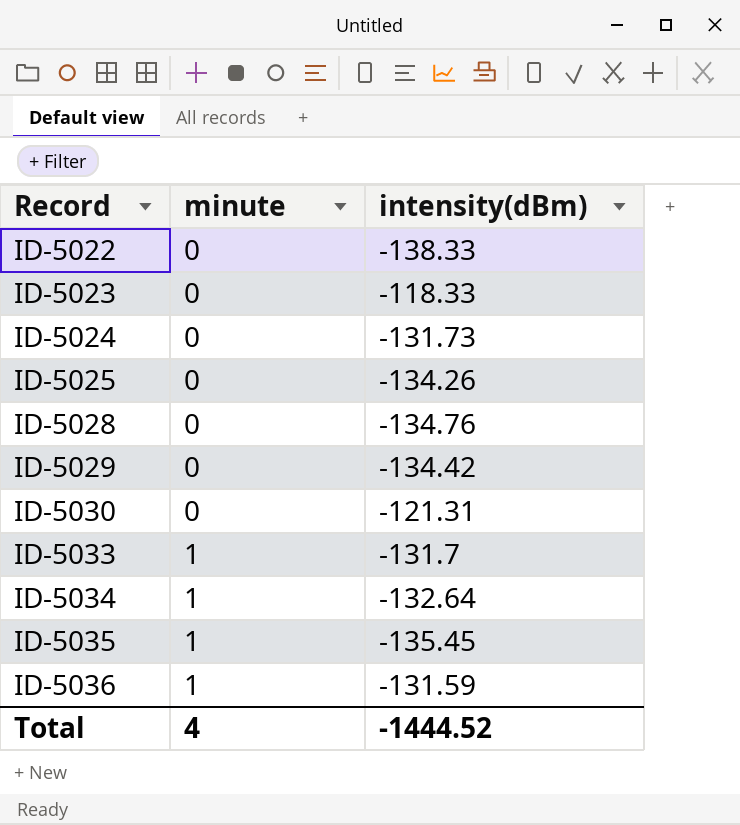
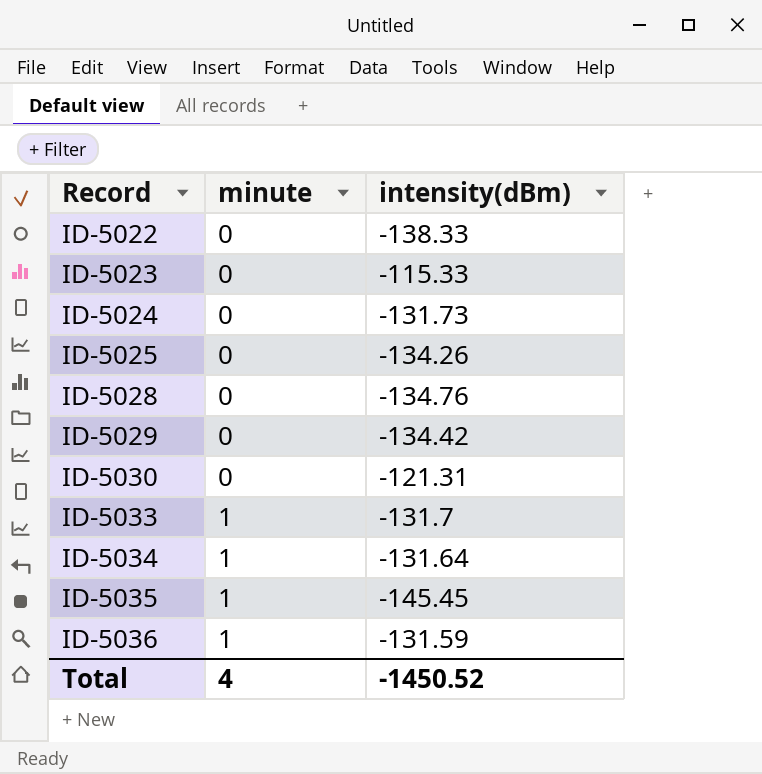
ID-5023 | intensity(dBm): -118.33 -> -115.33
ID-5034 | intensity(dBm): -132.64 -> -131.64
ID-5035 | intensity(dBm): -135.45 -> -145.45
Total | intensity(dBm): -1444.52 -> -1450.52

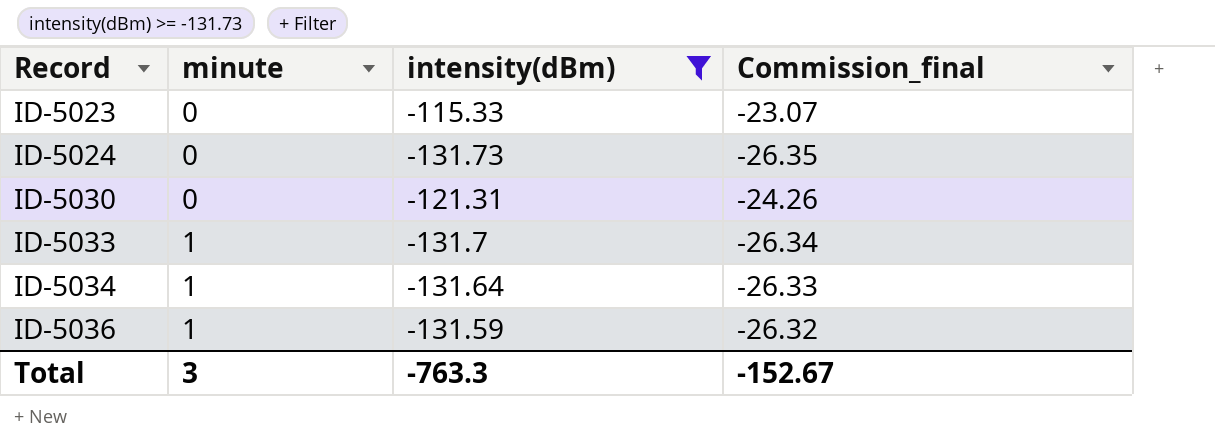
filter: none -> intensity(dBm) >= -131.73
column Commission_final | formula: none -> [intensity(dBm)] * 0.2
Total | minute: 4 -> 3
Total | intensity(dBm): -1450.52 -> -763.3

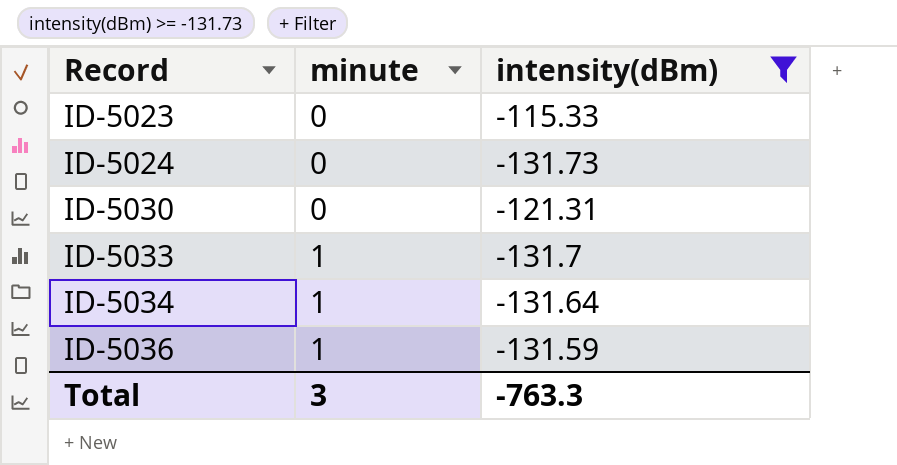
column Commission_final | formula: [intensity(dBm)] * 0.2 -> none

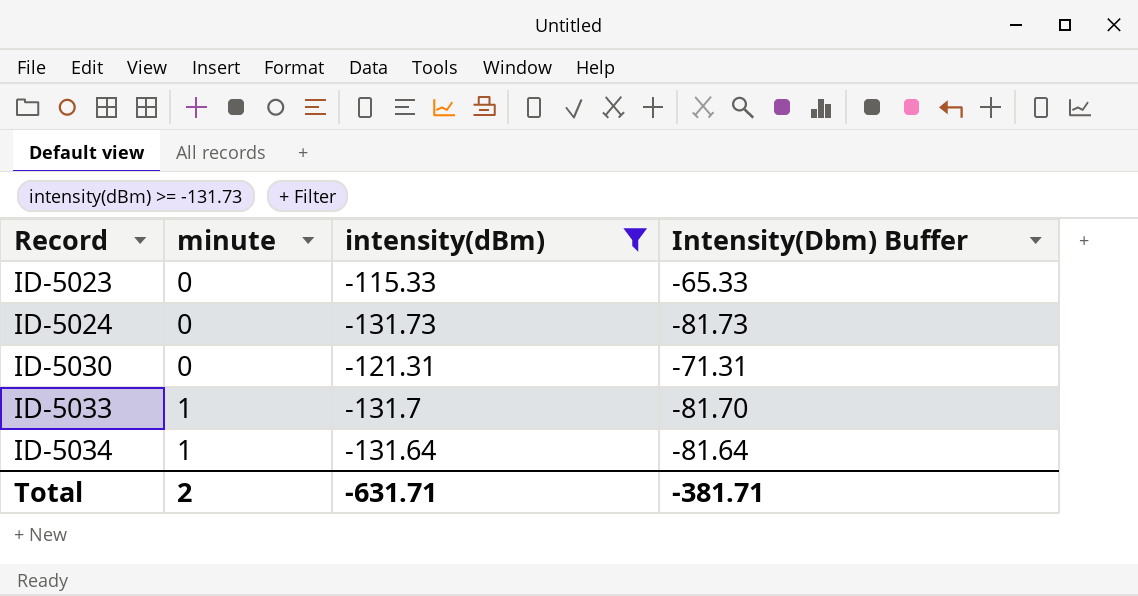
column Intensity(Dbm) Buffer | formula: none -> [intensity(dBm)] + 50
row ID-5036: 1 | -131.59 -> none
Total | minute: 3 -> 2
Total | intensity(dBm): -763.3 -> -631.71

